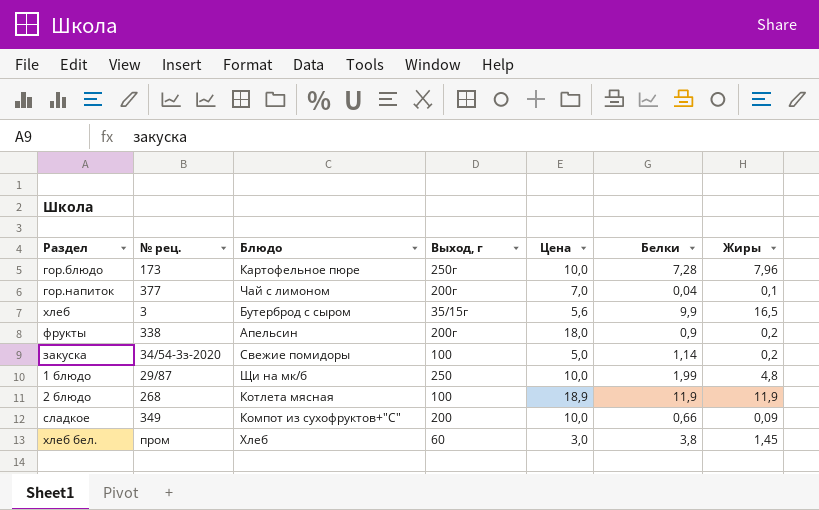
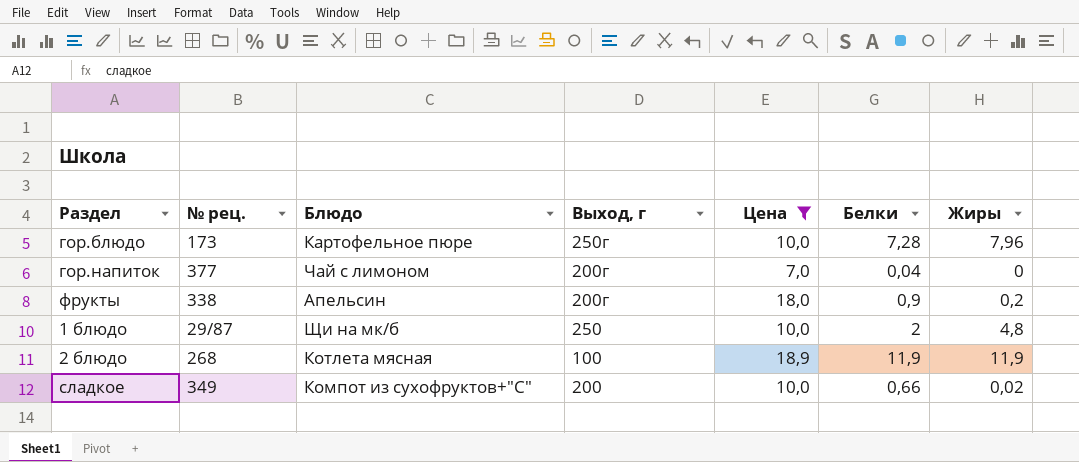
filter: none -> Цена >= 7,0
гор.напиток | Жиры: 0,1 -> 0
1 блюдо | Белки: 1,99 -> 2
сладкое | Жиры: 0,09 -> 0,02

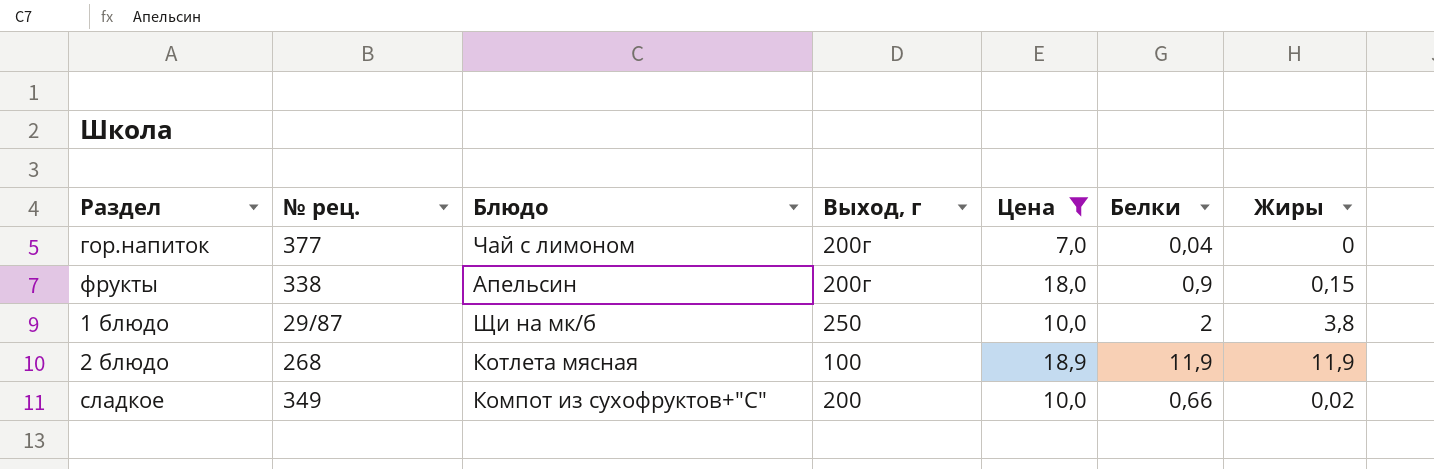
row гор.блюдо: 173 | Картофельное пюре | 250г | 10,0 | 7,28 | 7,96 -> none
фрукты | Жиры: 0,2 -> 0,15
1 блюдо | Жиры: 4,8 -> 3,8

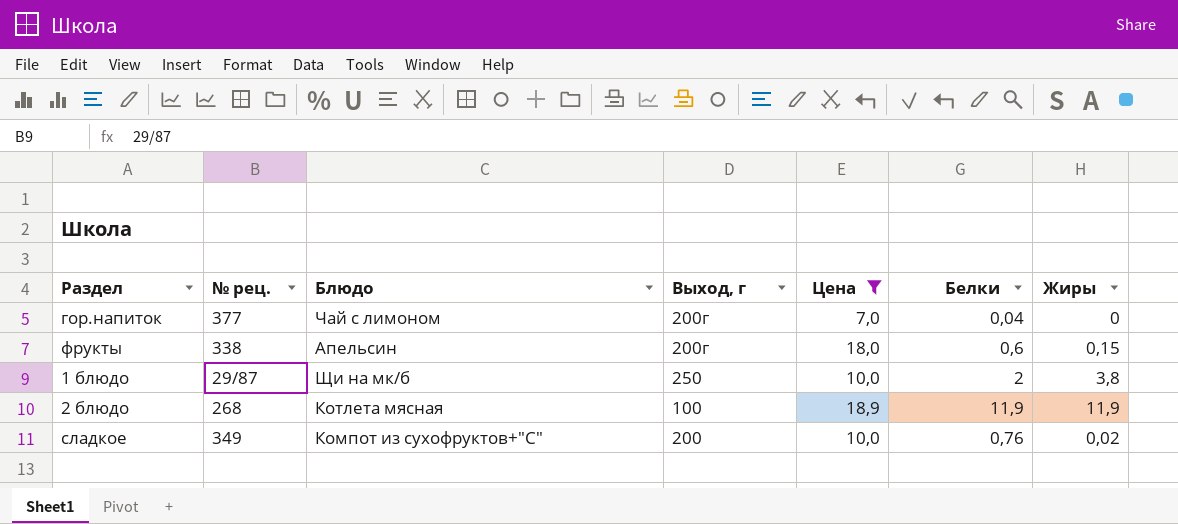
фрукты | Белки: 0,9 -> 0,6
сладкое | Белки: 0,66 -> 0,76

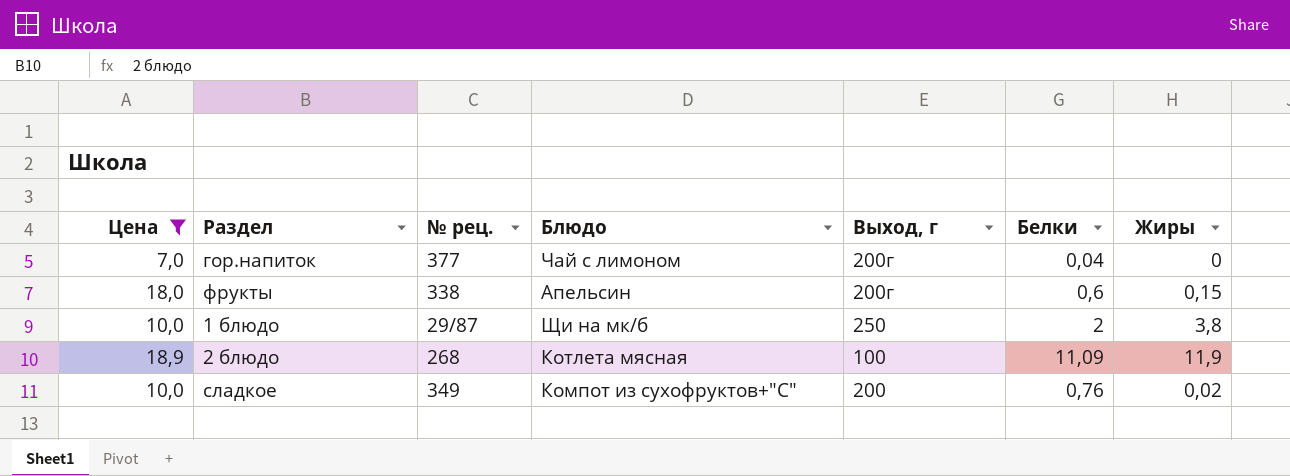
column Цена | position: 5 -> 1
2 блюдо | Белки: 11,9 -> 11,09

